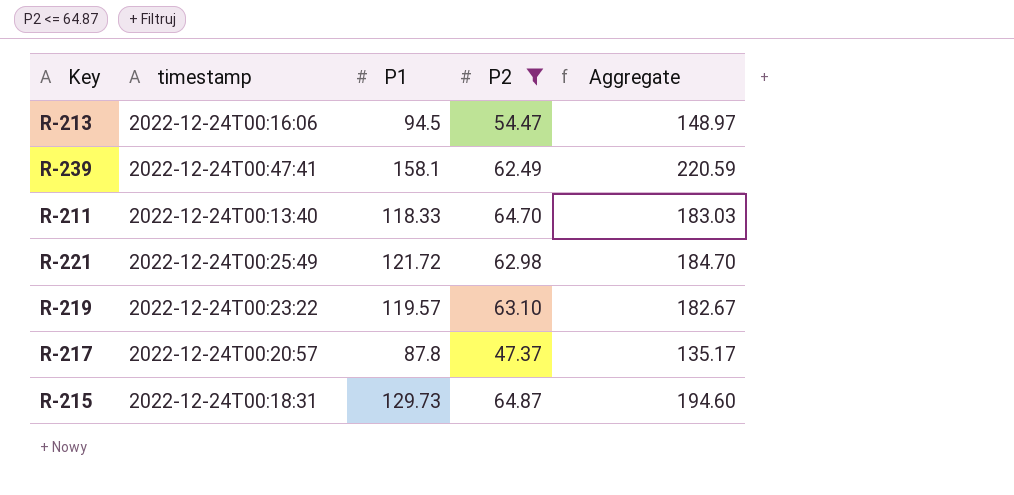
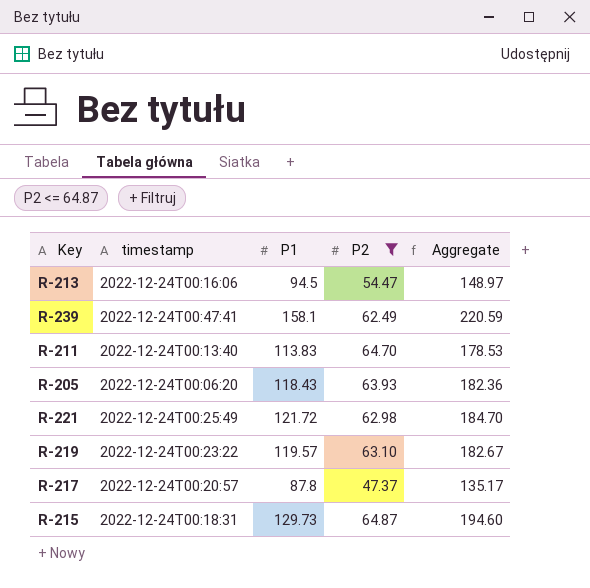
R-211 | P1: 118.33 -> 113.83
R-211 | Aggregate: 183.03 -> 178.53
row R-205: none -> 2022-12-24T00:06:20 | 118.43 | 63.93 | 182.36

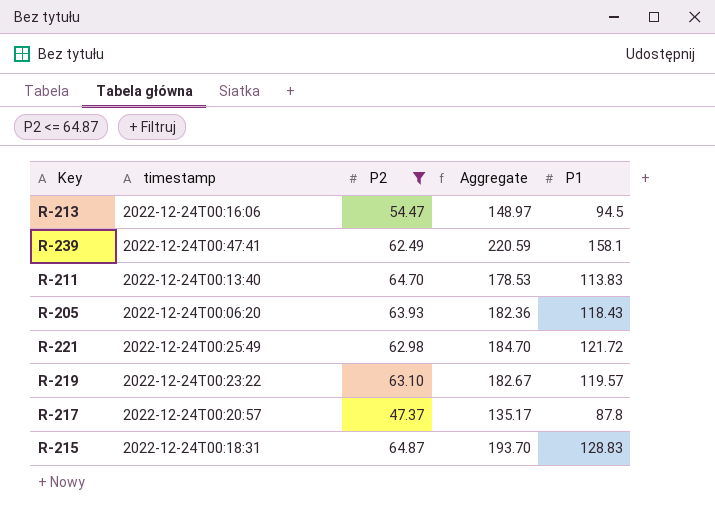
column P1 | position: 3 -> 5
R-215 | Aggregate: 194.60 -> 193.70
R-215 | P1: 129.73 -> 128.83

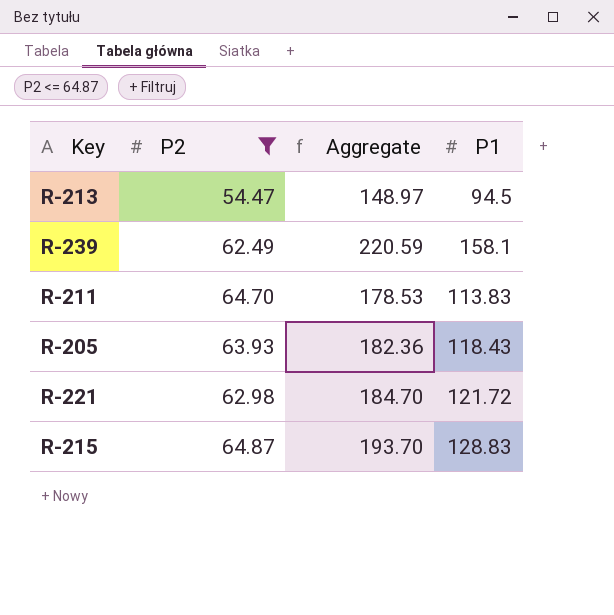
column timestamp | position: 2 -> none
row R-219: 2022-12-24T00:23:22 | 63.10 | 182.67 | 119.57 -> none
row R-217: 2022-12-24T00:20:57 | 47.37 | 135.17 | 87.8 -> none

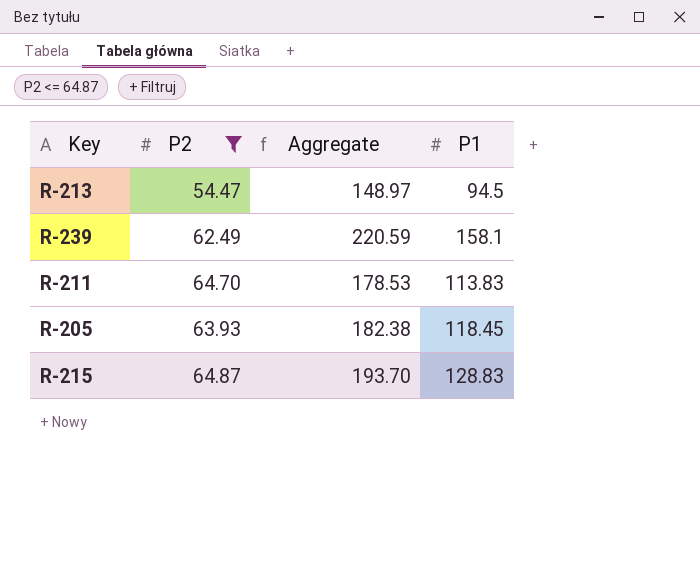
row R-221: 62.98 | 184.70 | 121.72 -> none
R-205 | Aggregate: 182.36 -> 182.38
R-205 | P1: 118.43 -> 118.45

